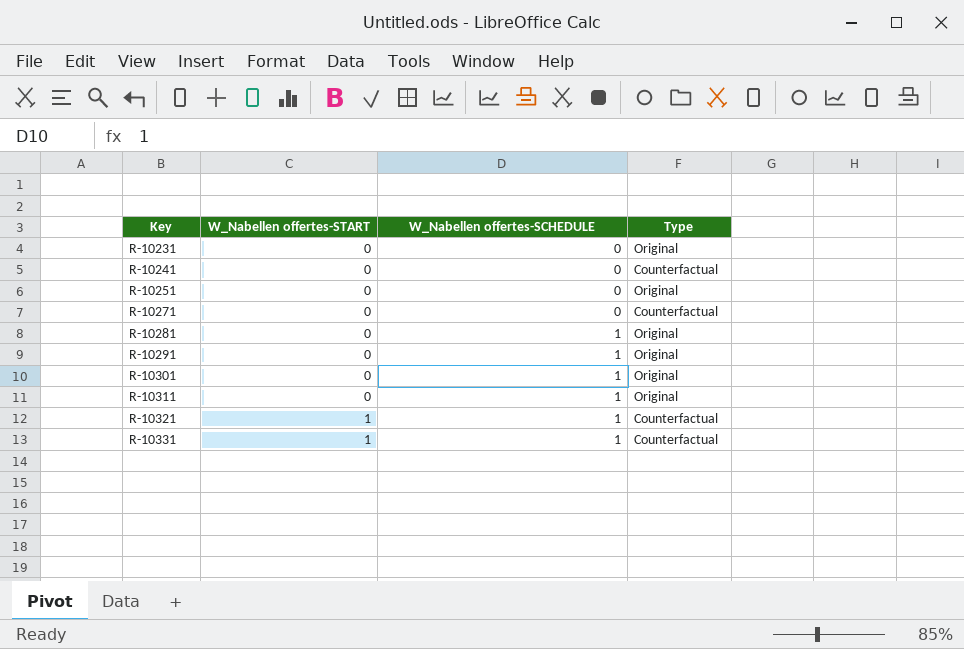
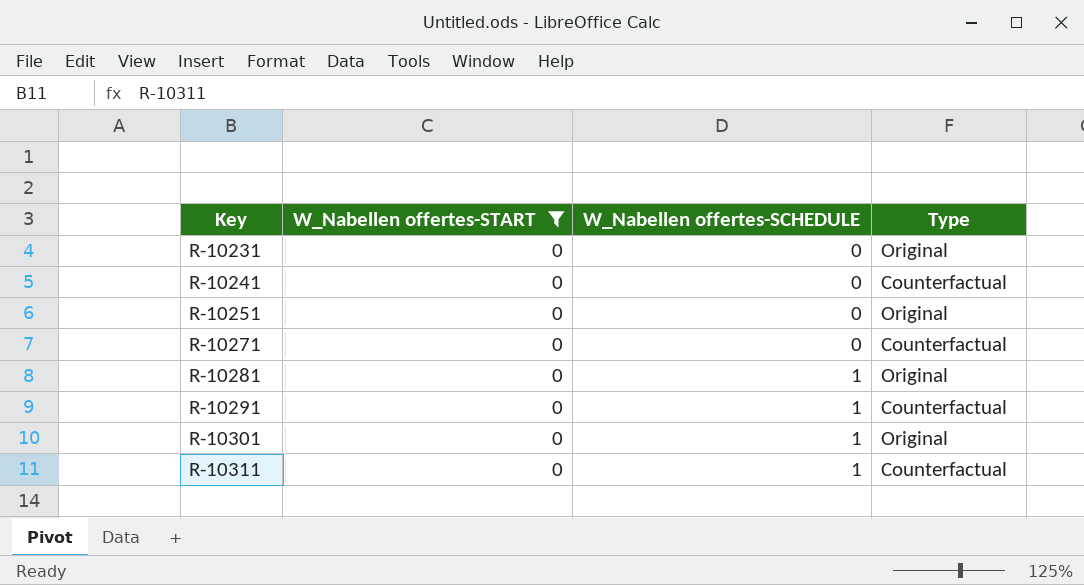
filter: none -> W_Nabellen offertes-START = 0
R-10291 | Type: Original -> Counterfactual
R-10311 | Type: Original -> Counterfactual

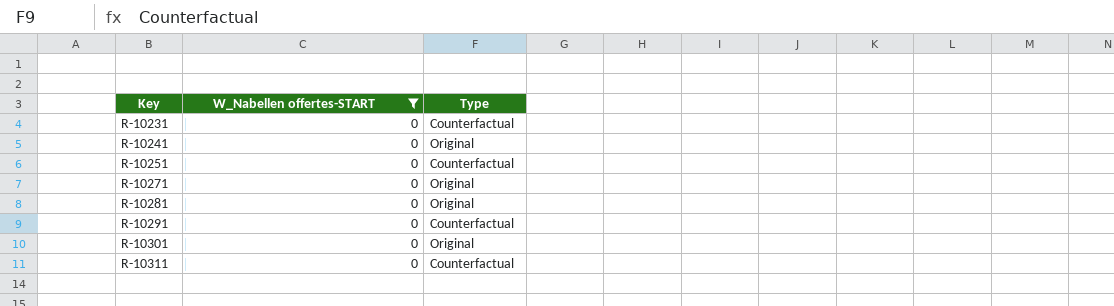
column W_Nabellen offertes-SCHEDULE | position: 3 -> none
R-10231 | Type: Original -> Counterfactual
R-10241 | Type: Counterfactual -> Original
R-10251 | Type: Original -> Counterfactual
R-10271 | Type: Counterfactual -> Original

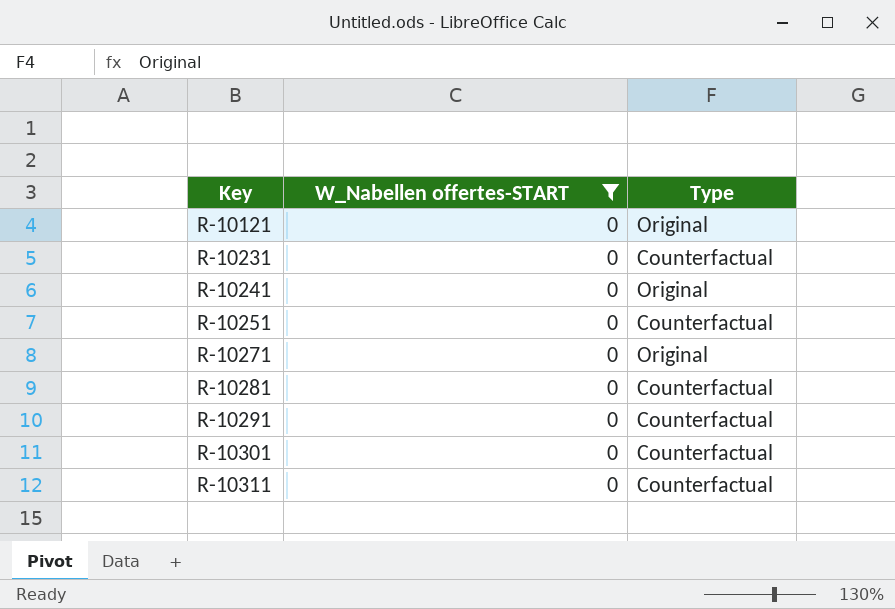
row R-10121: none -> 0 | Original
R-10281 | Type: Original -> Counterfactual
R-10301 | Type: Original -> Counterfactual

